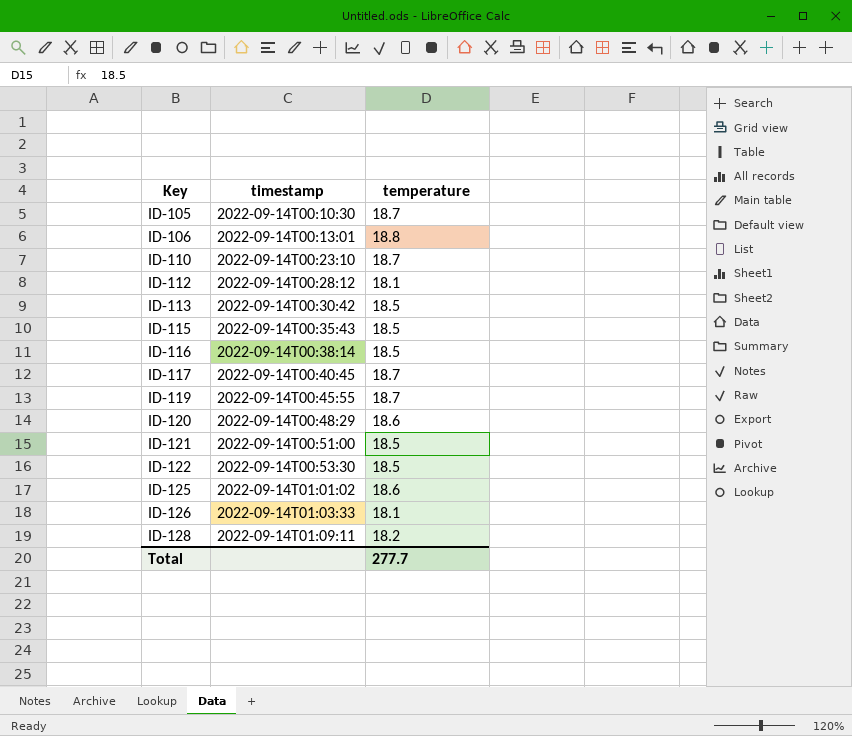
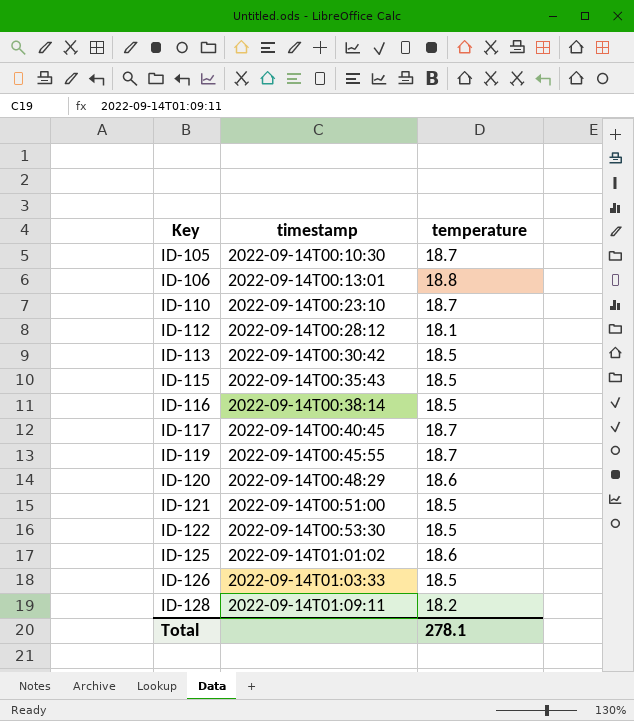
ID-126 | temperature: 18.1 -> 18.5
Total | temperature: 277.7 -> 278.1

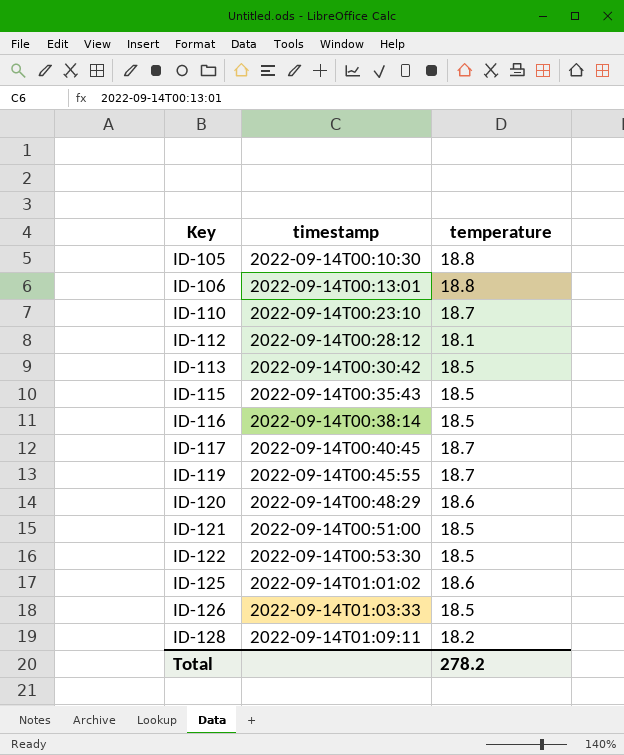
ID-105 | temperature: 18.7 -> 18.8
Total | temperature: 278.1 -> 278.2

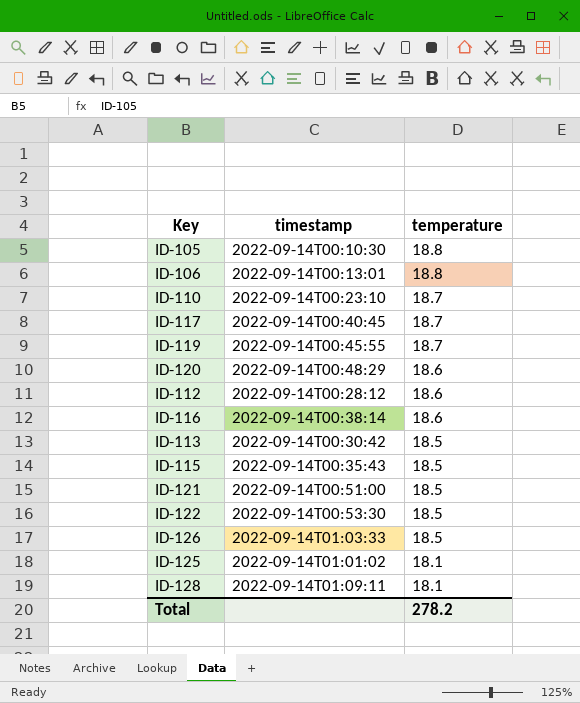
row order: Key ascending -> temperature descending
ID-112 | temperature: 18.1 -> 18.6
ID-116 | temperature: 18.5 -> 18.6
ID-125 | temperature: 18.6 -> 18.1
ID-128 | temperature: 18.2 -> 18.1

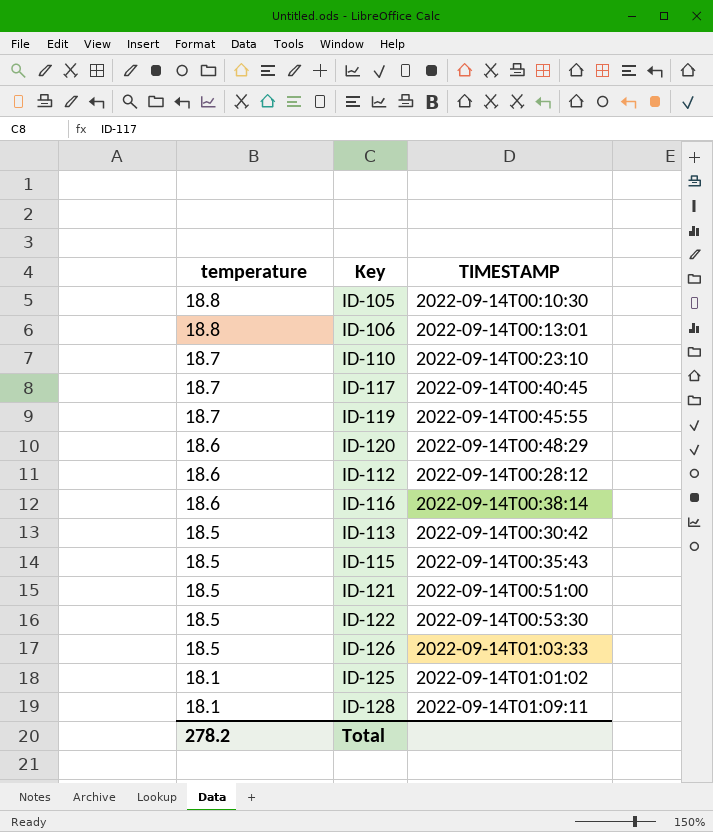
column temperature | position: 3 -> 1
column name: timestamp -> TIMESTAMP

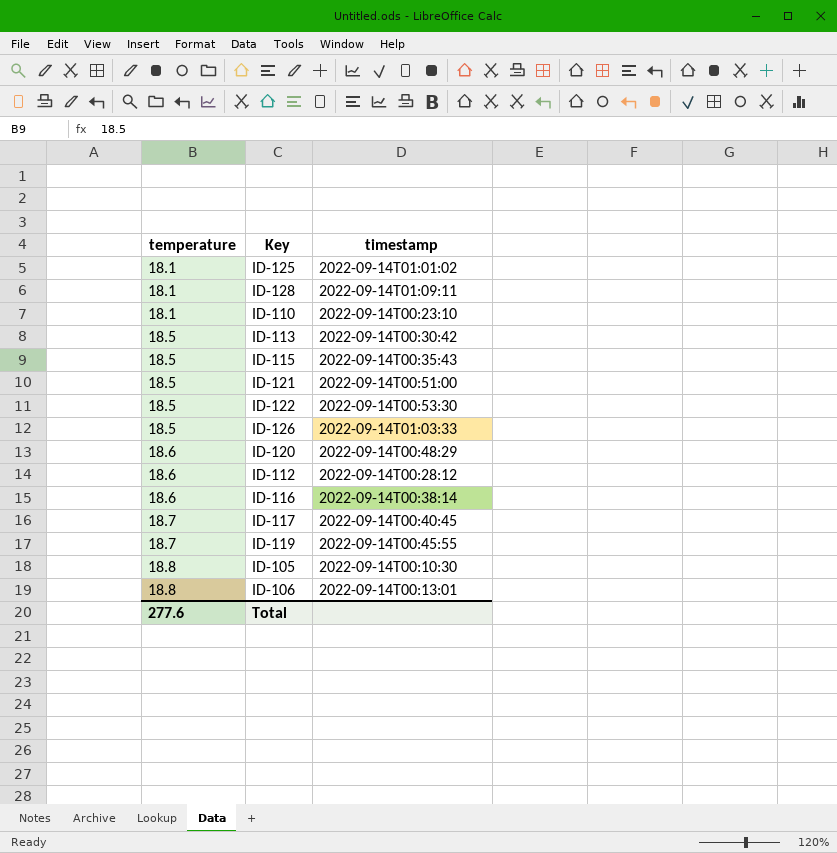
row order: temperature descending -> temperature ascending
column name: TIMESTAMP -> timestamp
ID-110 | temperature: 18.7 -> 18.1
Total | temperature: 278.2 -> 277.6

